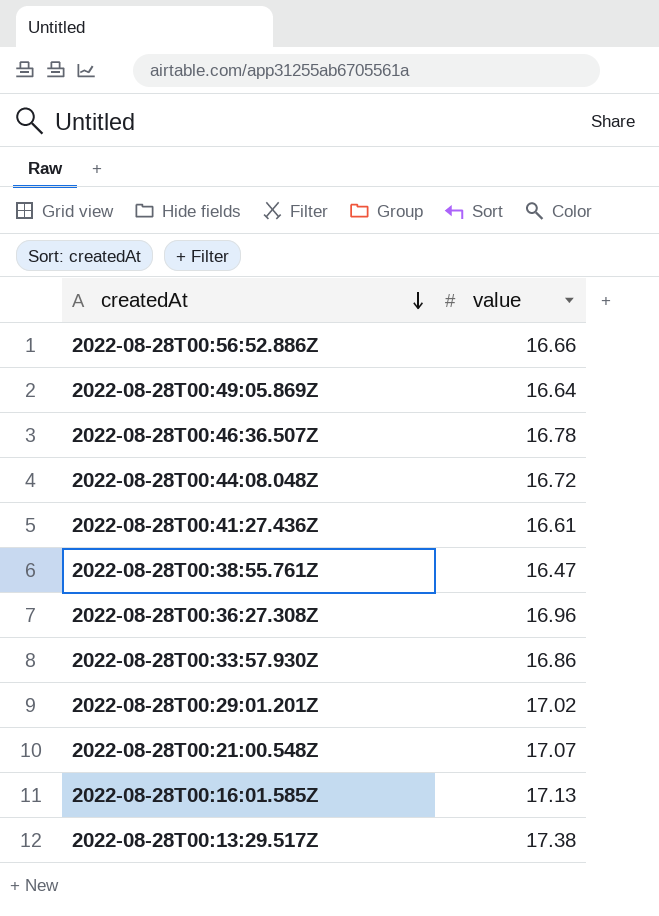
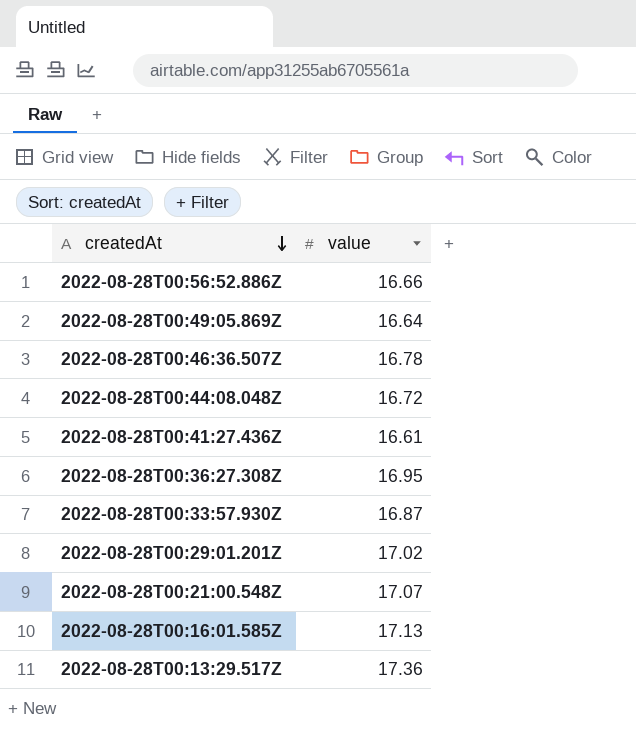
row 2022-08-28T00:38:55.761Z: 16.47 -> none
2022-08-28T00:36:27.308Z | value: 16.96 -> 16.95
2022-08-28T00:33:57.930Z | value: 16.86 -> 16.87
2022-08-28T00:13:29.517Z | value: 17.38 -> 17.36

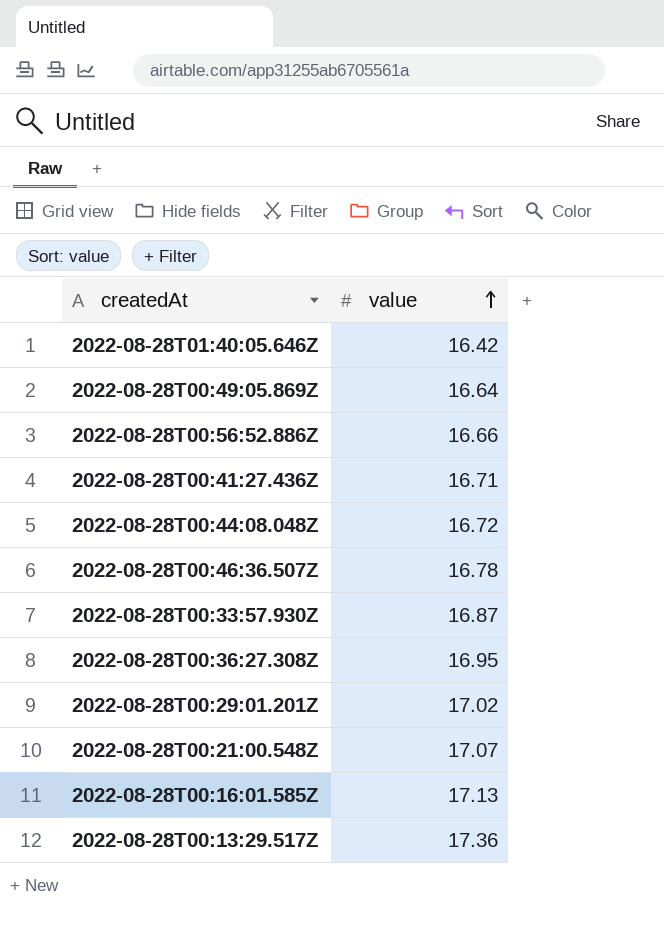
row order: createdAt descending -> value ascending
row 2022-08-28T01:40:05.646Z: none -> 16.42
2022-08-28T00:41:27.436Z | value: 16.61 -> 16.71

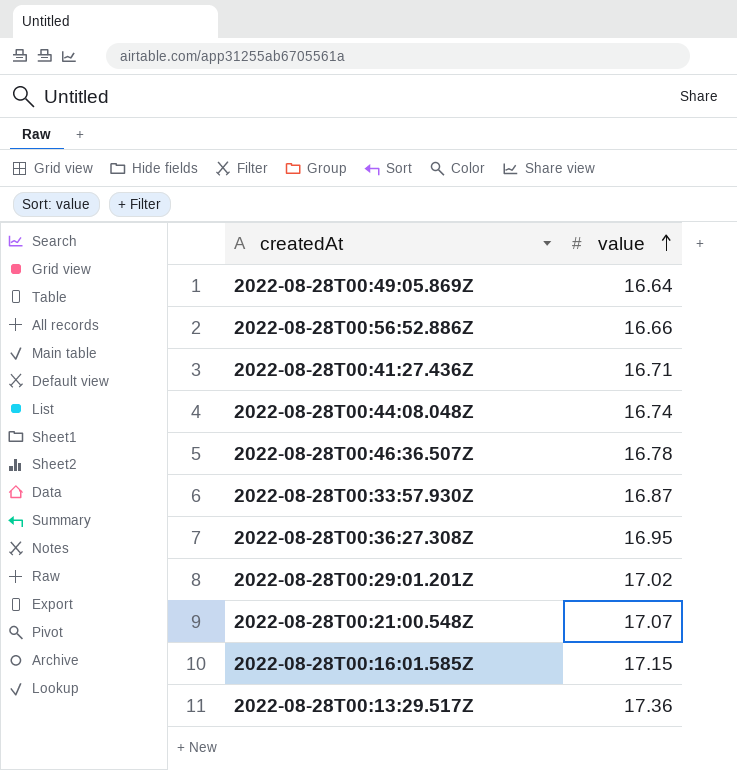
row 2022-08-28T01:40:05.646Z: 16.42 -> none
2022-08-28T00:44:08.048Z | value: 16.72 -> 16.74
2022-08-28T00:16:01.585Z | value: 17.13 -> 17.15

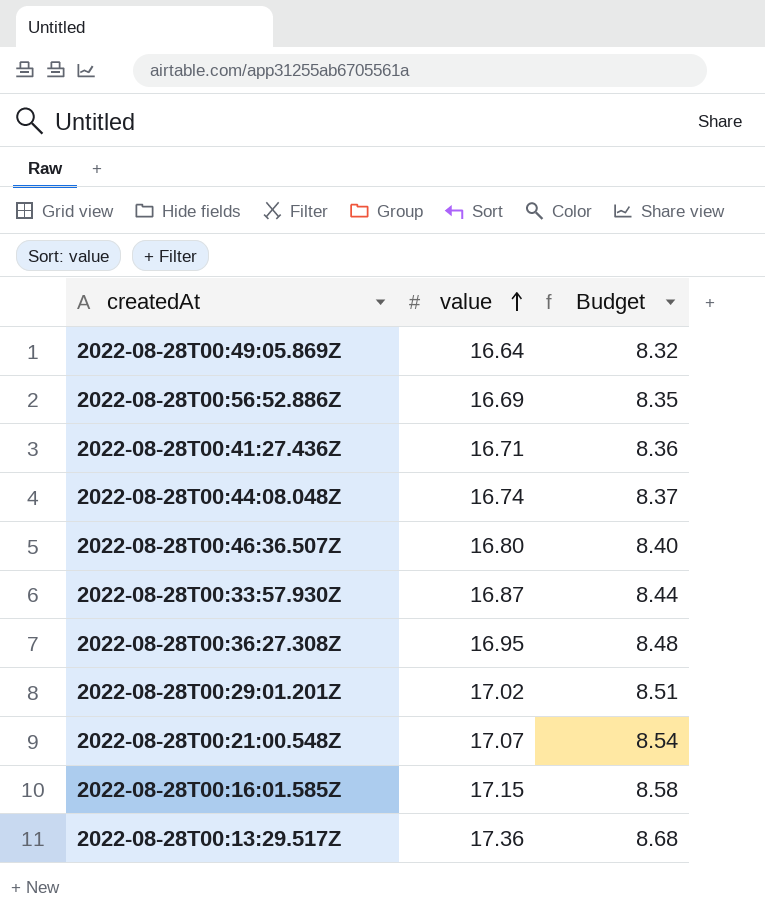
column Budget | formula: none -> [value] * 0.5
2022-08-28T00:56:52.886Z | value: 16.66 -> 16.69
2022-08-28T00:46:36.507Z | value: 16.78 -> 16.80

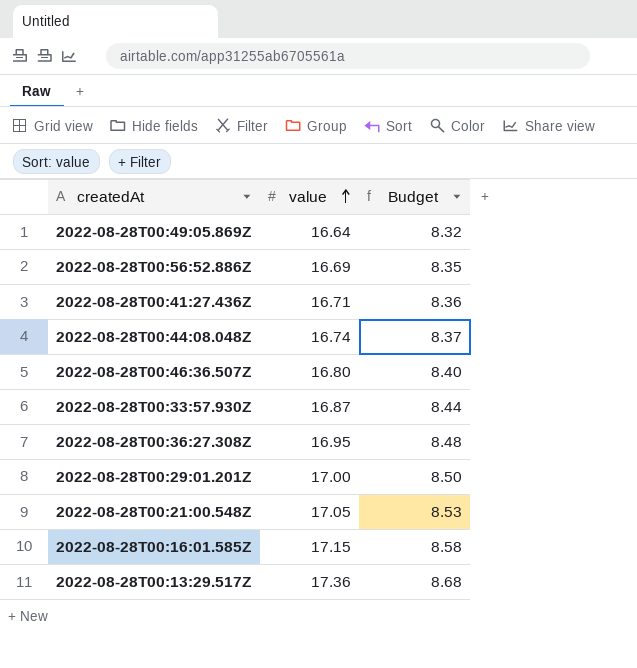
2022-08-28T00:29:01.201Z | value: 17.02 -> 17.00
2022-08-28T00:29:01.201Z | Budget: 8.51 -> 8.50
2022-08-28T00:21:00.548Z | value: 17.07 -> 17.05
2022-08-28T00:21:00.548Z | Budget: 8.54 -> 8.53

